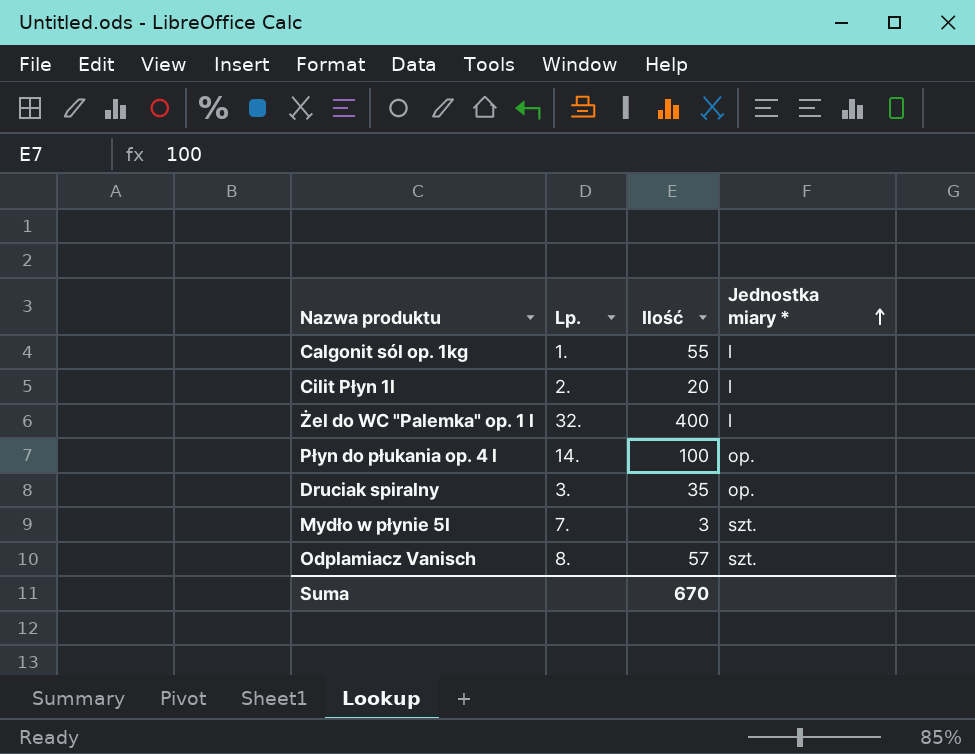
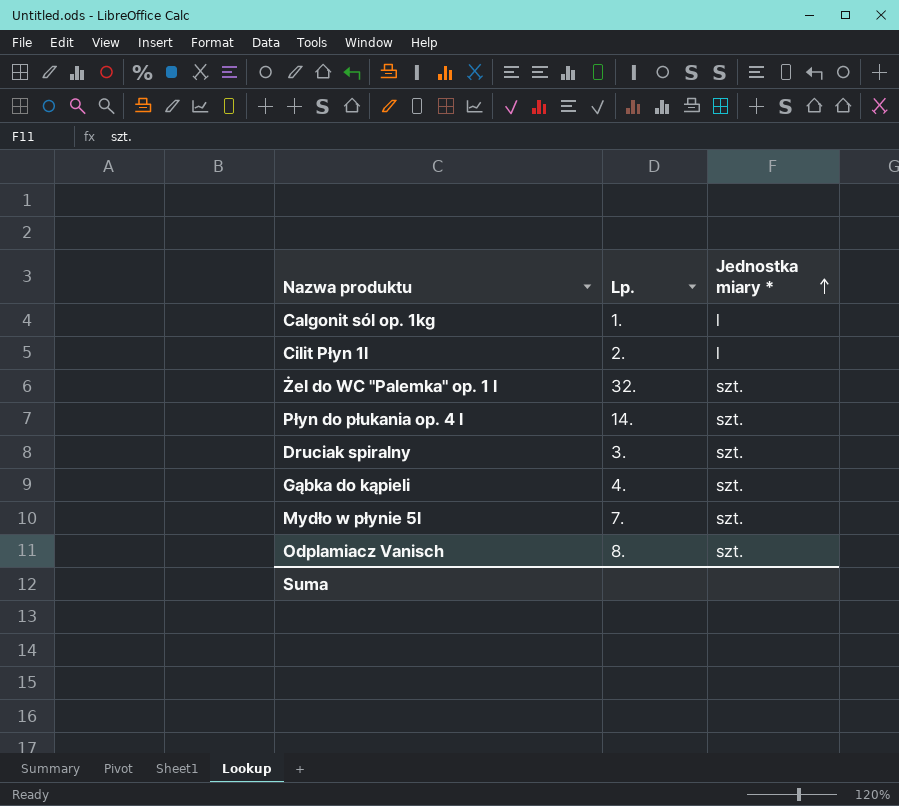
column Ilość | position: 3 -> none
Żel do WC "Palemka" op. 1 l | Jednostka miary *: l -> szt.
Płyn do płukania op. 4 l | Jednostka miary *: op. -> szt.
Druciak spiralny | Jednostka miary *: op. -> szt.
row Gąbka do kąpieli: none -> 4. | szt.

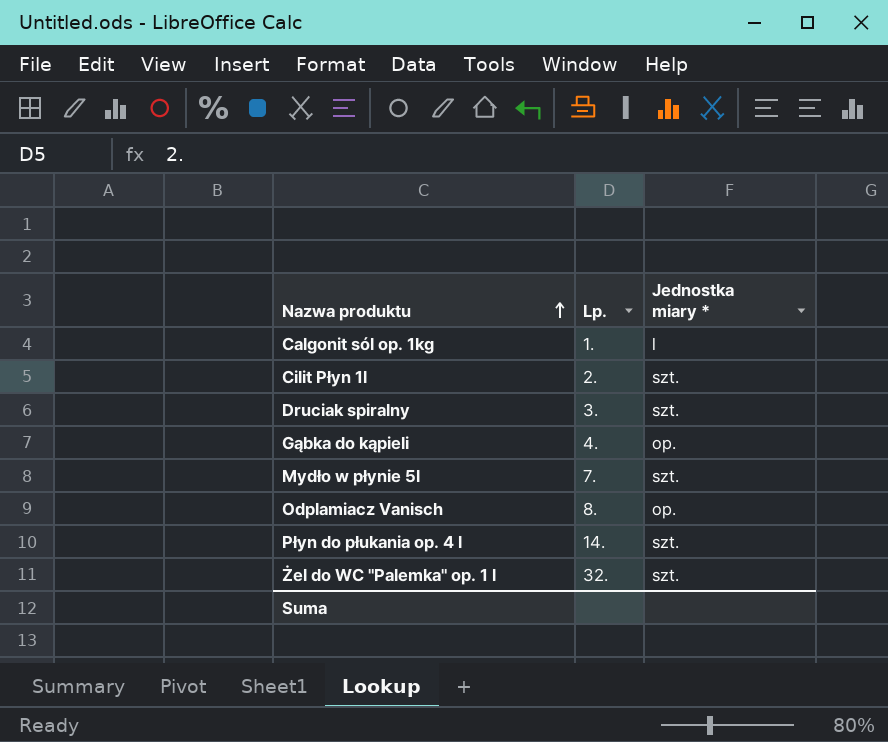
row order: Jednostka miary * ascending -> Nazwa produktu ascending
Cilit Płyn 1l | Jednostka miary *: l -> szt.
Gąbka do kąpieli | Jednostka miary *: szt. -> op.
Odplamiacz Vanisch | Jednostka miary *: szt. -> op.

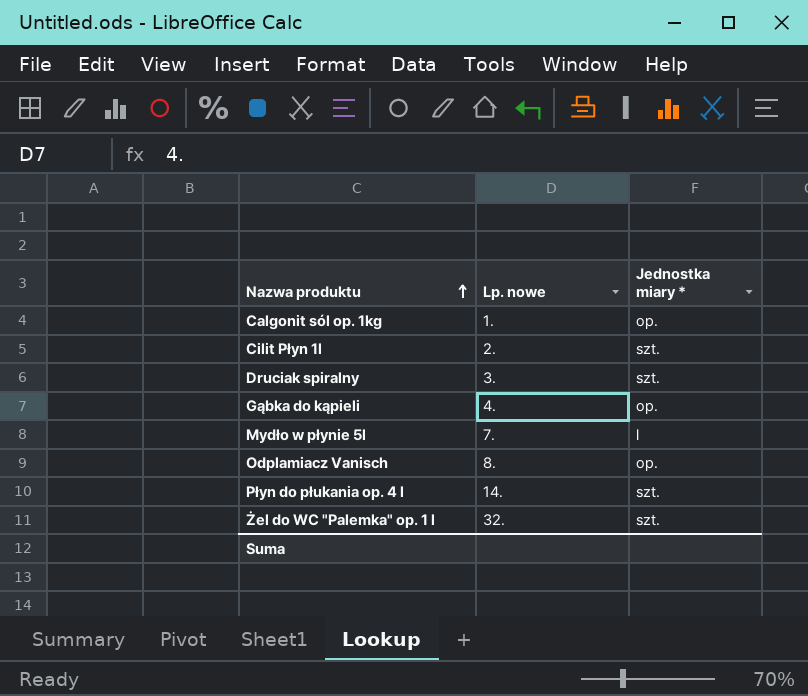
column name: Lp. -> Lp. nowe
Calgonit sól op. 1kg | Jednostka miary *: l -> op.
Mydło w płynie 5l | Jednostka miary *: szt. -> l

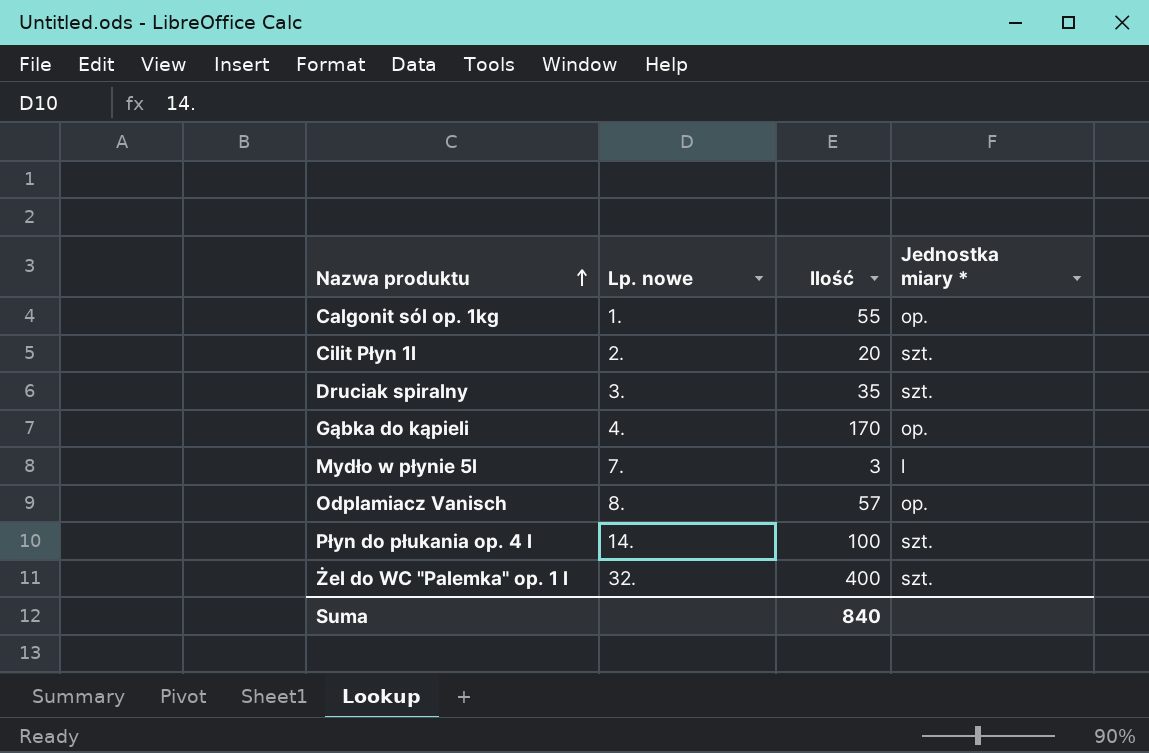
column Ilość | position: none -> 3

